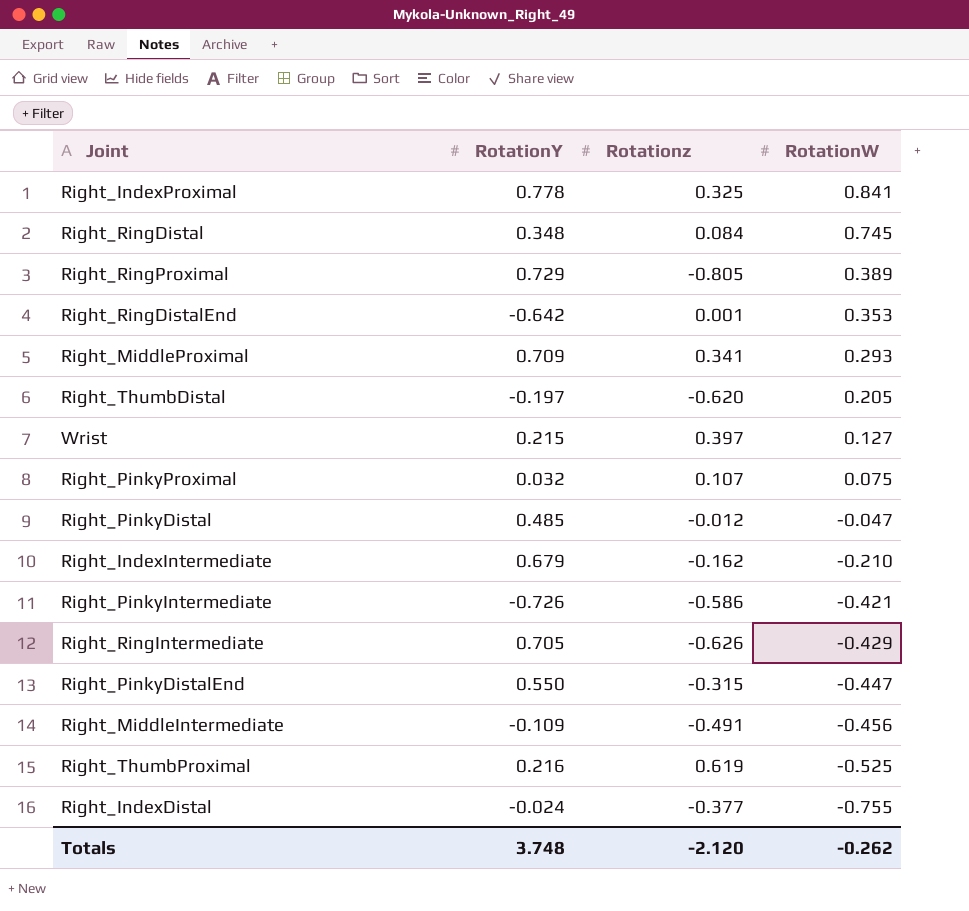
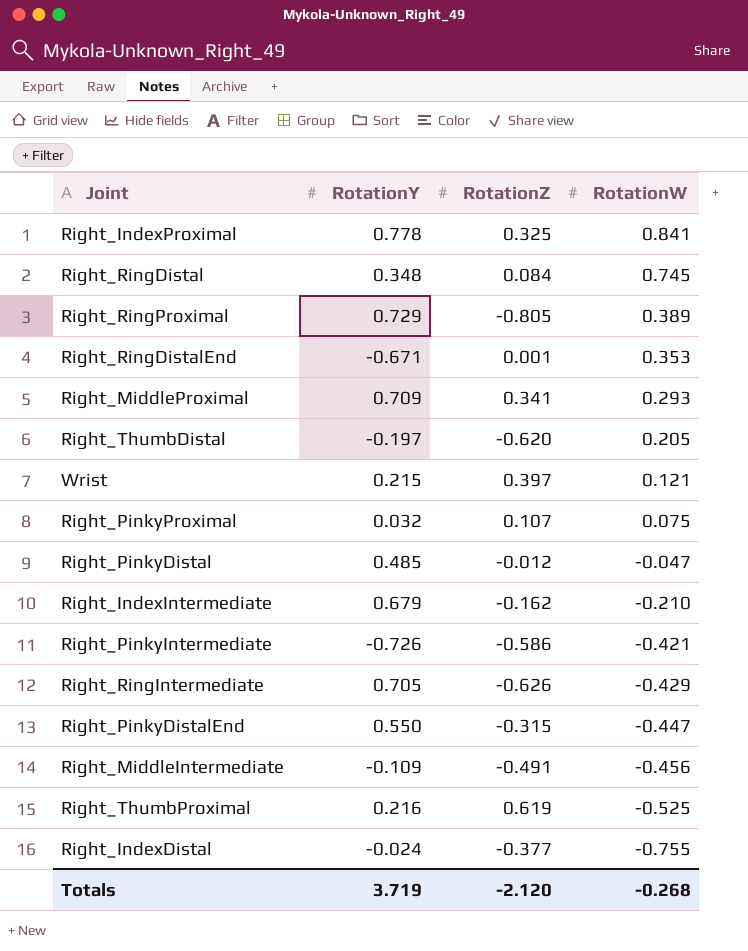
column name: Rotationz -> RotationZ
Right_RingDistalEnd | RotationY: -0.642 -> -0.671
Wrist | RotationW: 0.127 -> 0.121
Totals | RotationY: 3.748 -> 3.719
Totals | RotationW: -0.262 -> -0.268

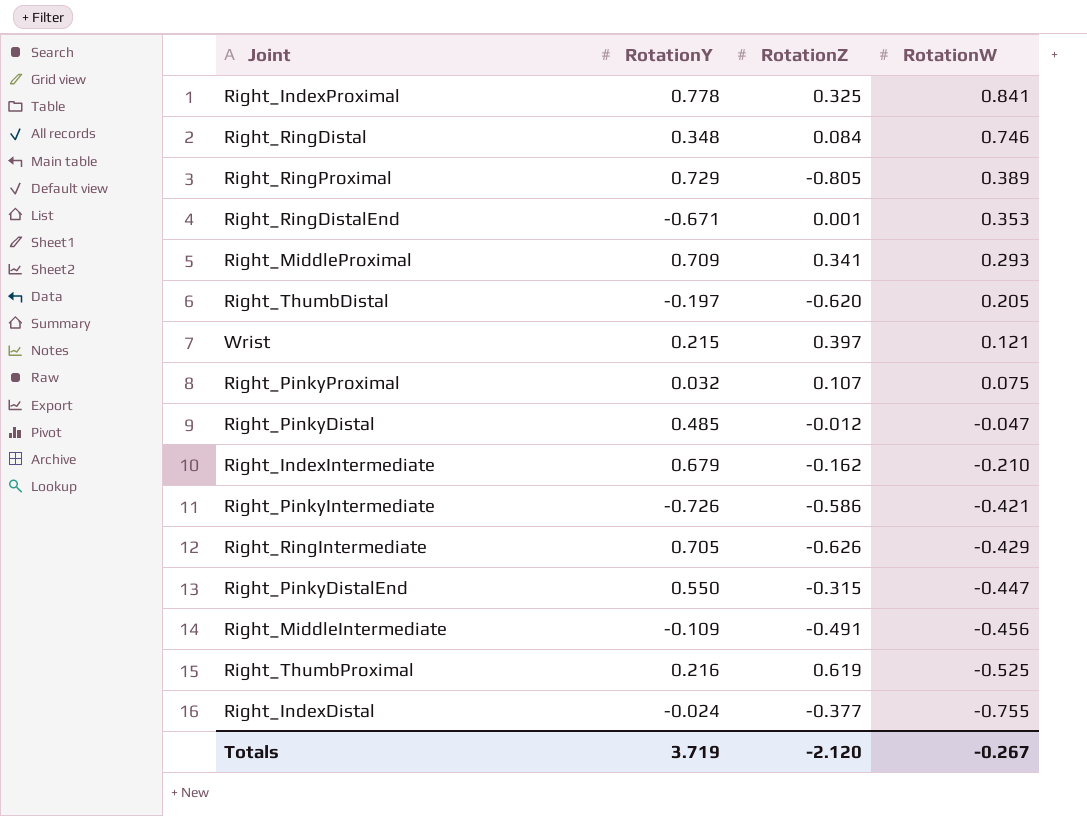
Right_RingDistal | RotationW: 0.745 -> 0.746
Totals | RotationW: -0.268 -> -0.267

